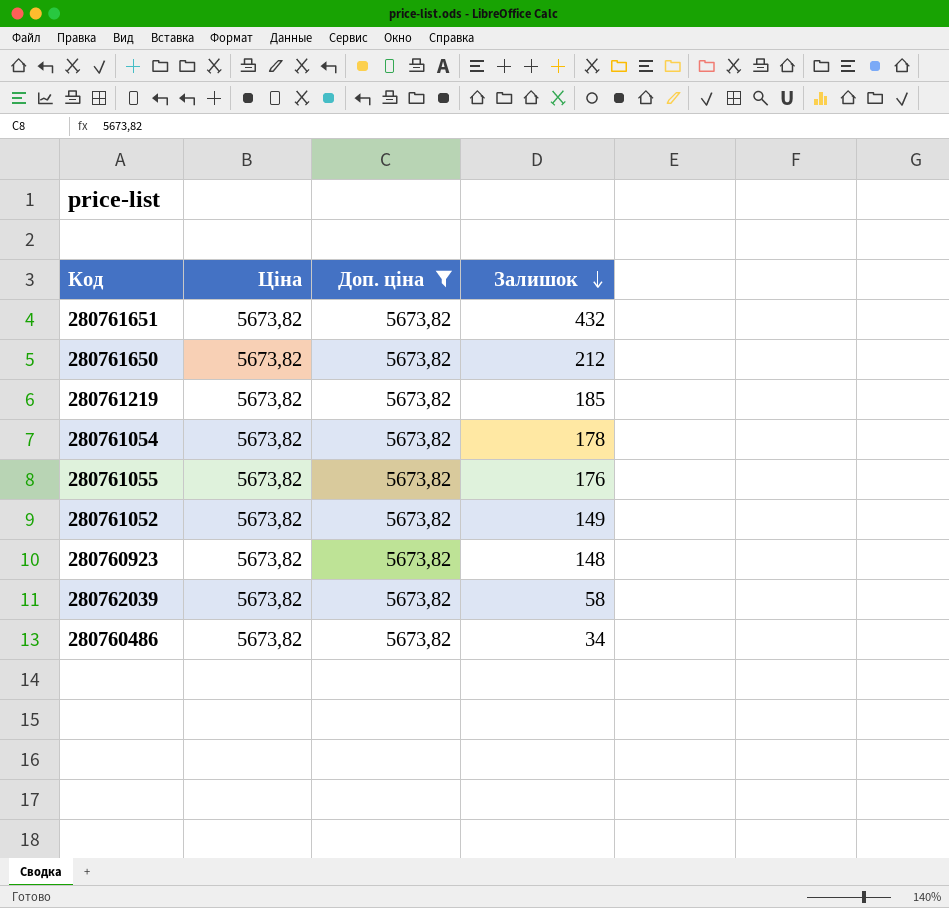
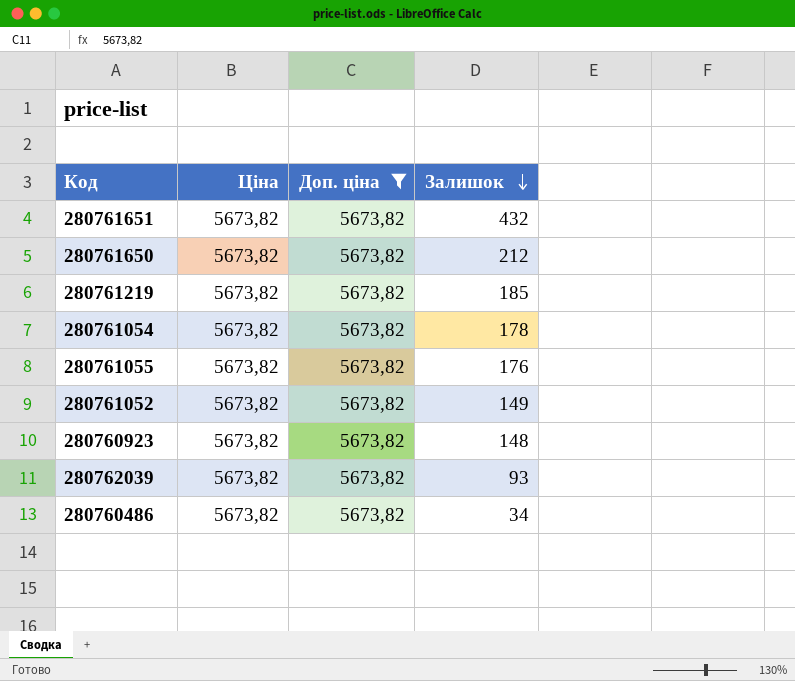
280762039 | Залишок: 58 -> 93

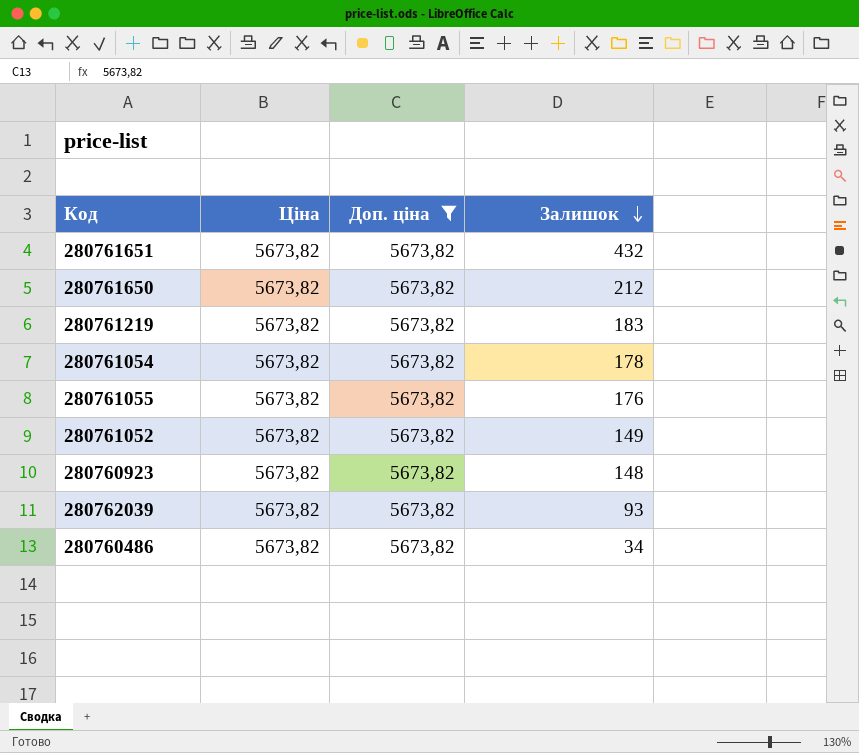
280761219 | Залишок: 185 -> 183

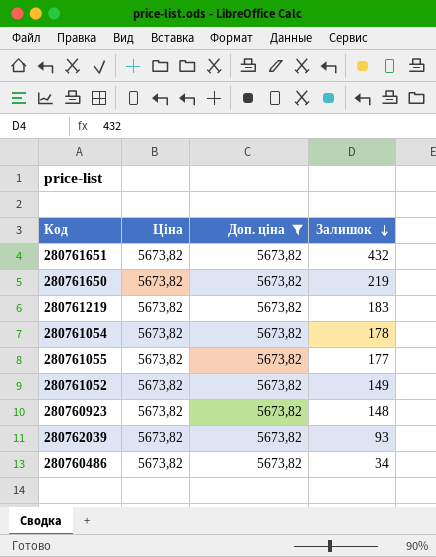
280761650 | Залишок: 212 -> 219
280761055 | Залишок: 176 -> 177

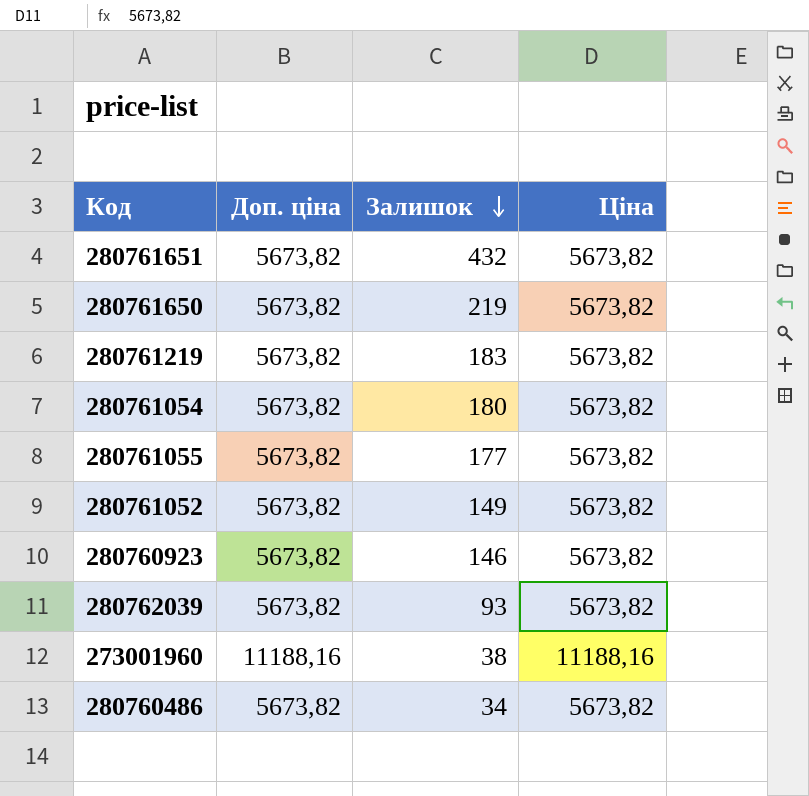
filter: Доп. ціна = 5673,82 -> none
column Ціна | position: 2 -> 4
280761054 | Залишок: 178 -> 180
280760923 | Залишок: 148 -> 146

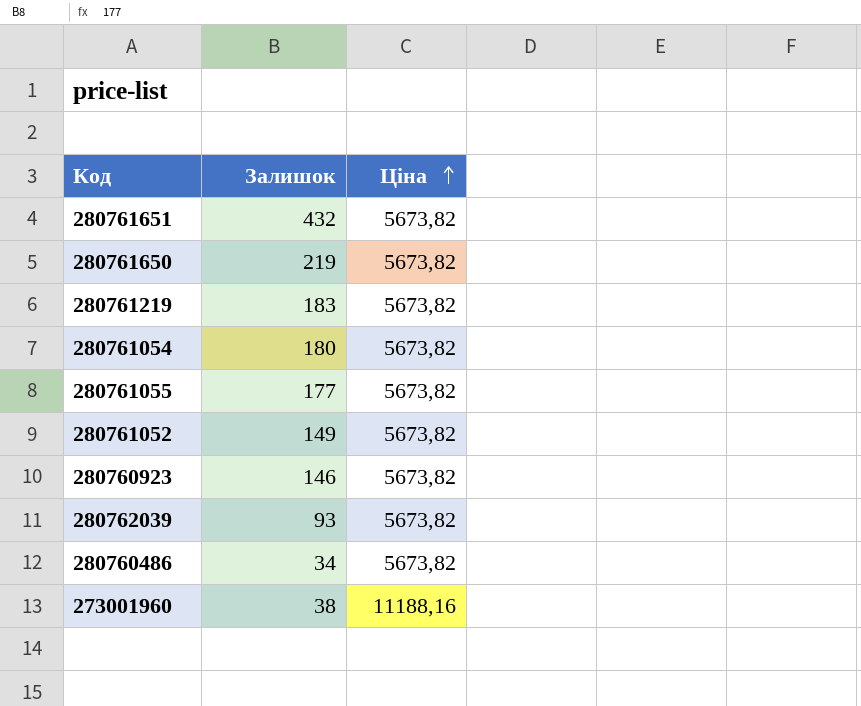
row order: Залишок descending -> Ціна ascending
column Доп. ціна | position: 2 -> none

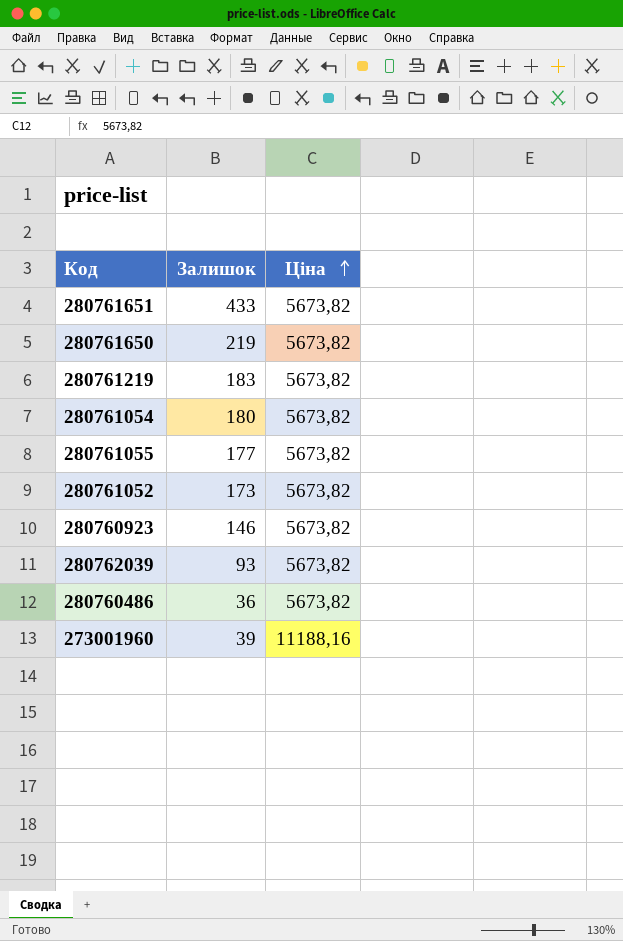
280761651 | Залишок: 432 -> 433
280761052 | Залишок: 149 -> 173
280760486 | Залишок: 34 -> 36
273001960 | Залишок: 38 -> 39

